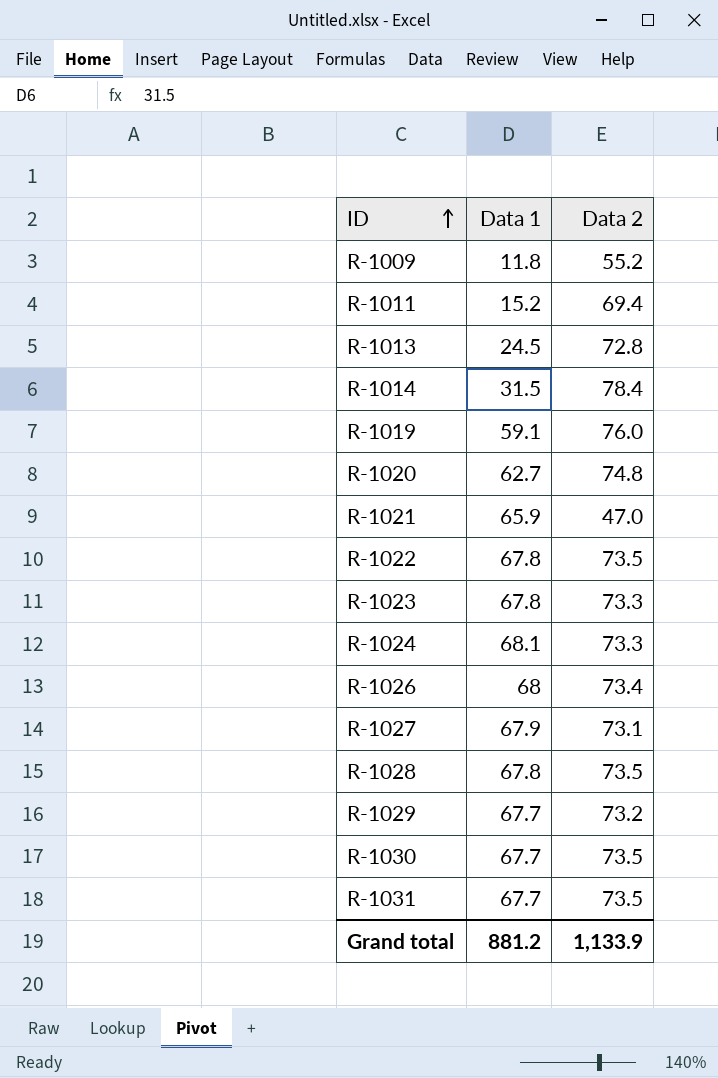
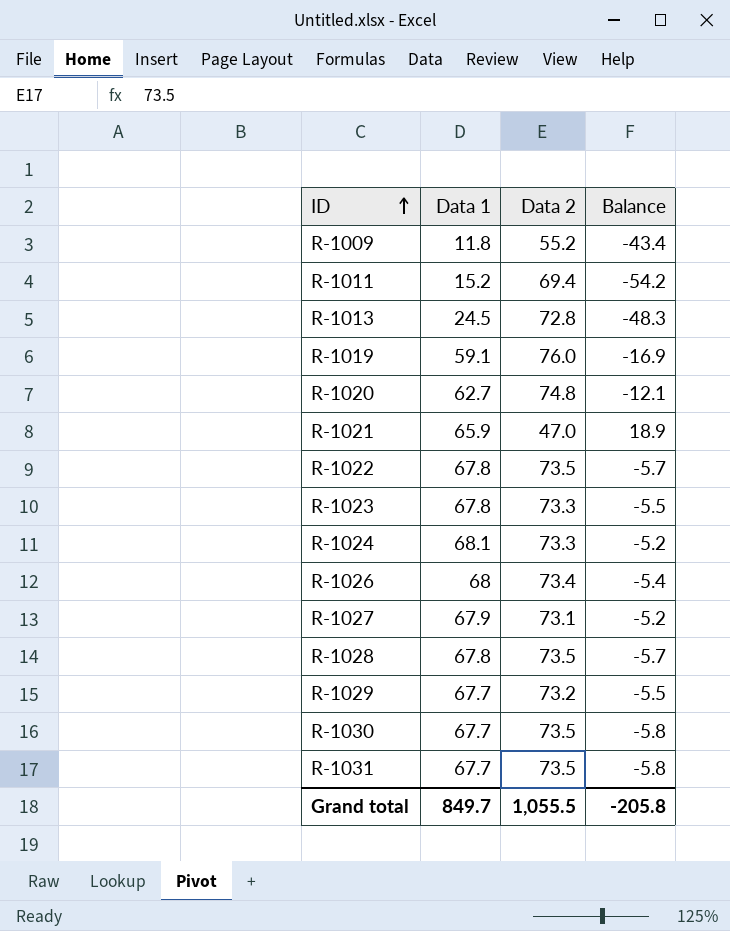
column Balance | formula: none -> [Data 1] - [Data 2]
row R-1014: 31.5 | 78.4 -> none
Grand total | Data 1: 881.2 -> 849.7
Grand total | Data 2: 1,133.9 -> 1,055.5

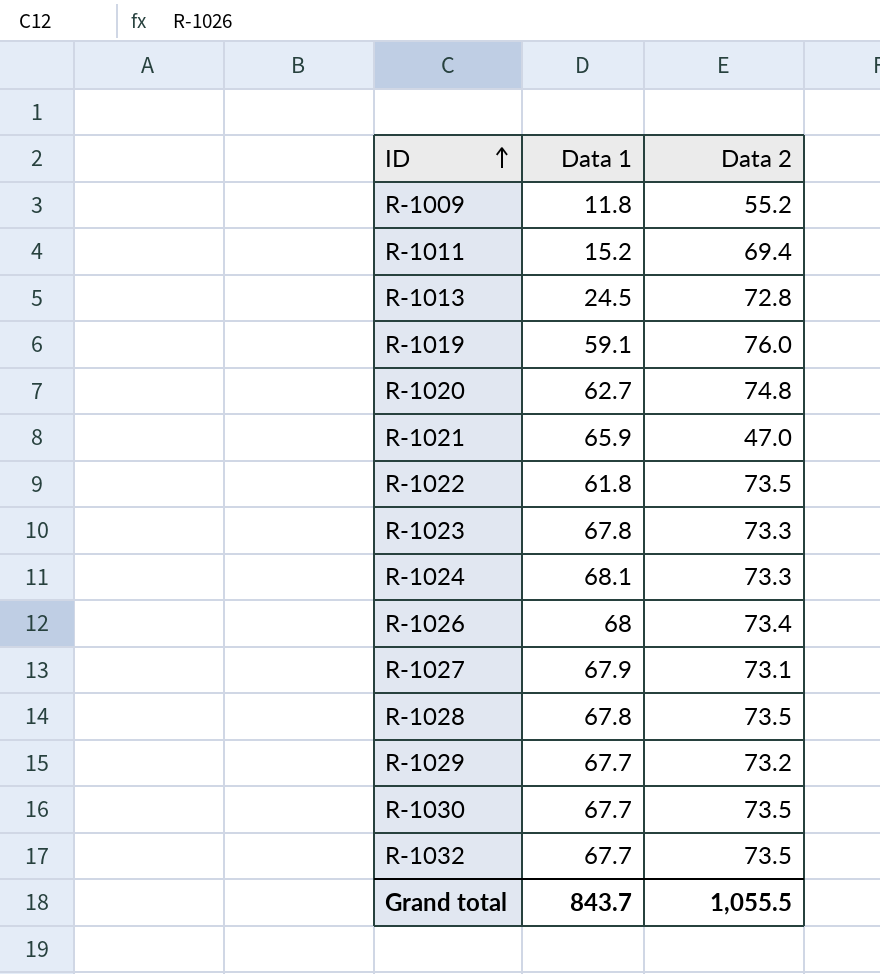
column Balance | formula: [Data 1] - [Data 2] -> none
row R-1031: 67.7 | 73.5 | -5.8 -> none
R-1022 | Data 1: 67.8 -> 61.8
row R-1032: none -> 67.7 | 73.5
Grand total | Data 1: 849.7 -> 843.7

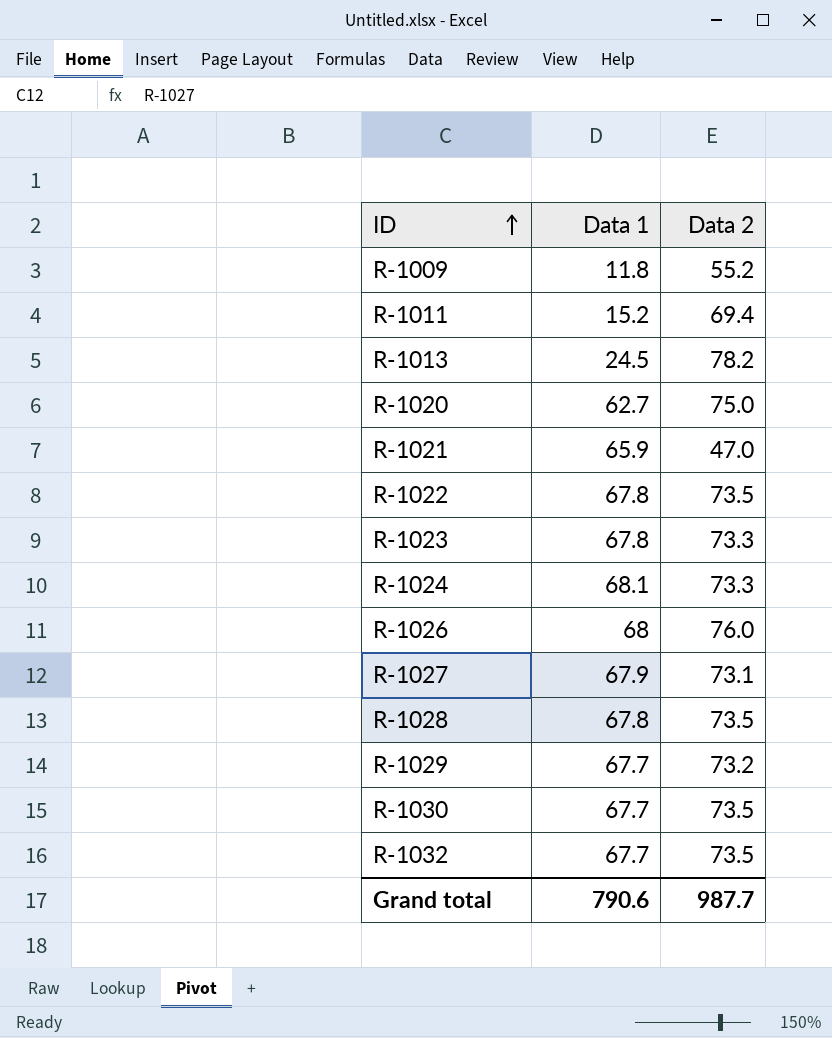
row R-1019: 59.1 | 76.0 -> none
R-1013 | Data 2: 72.8 -> 78.2
R-1020 | Data 2: 74.8 -> 75.0
R-1022 | Data 1: 61.8 -> 67.8
R-1026 | Data 2: 73.4 -> 76.0
Grand total | Data 1: 843.7 -> 790.6
Grand total | Data 2: 1,055.5 -> 987.7

